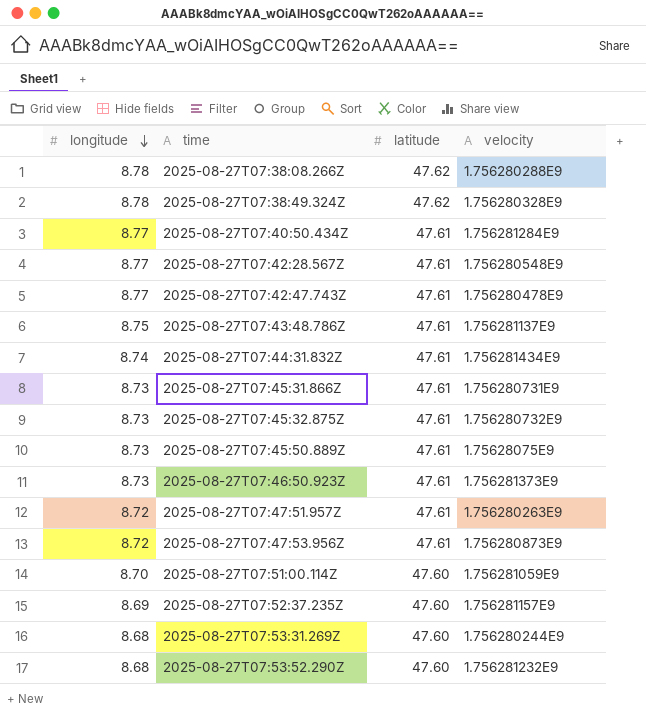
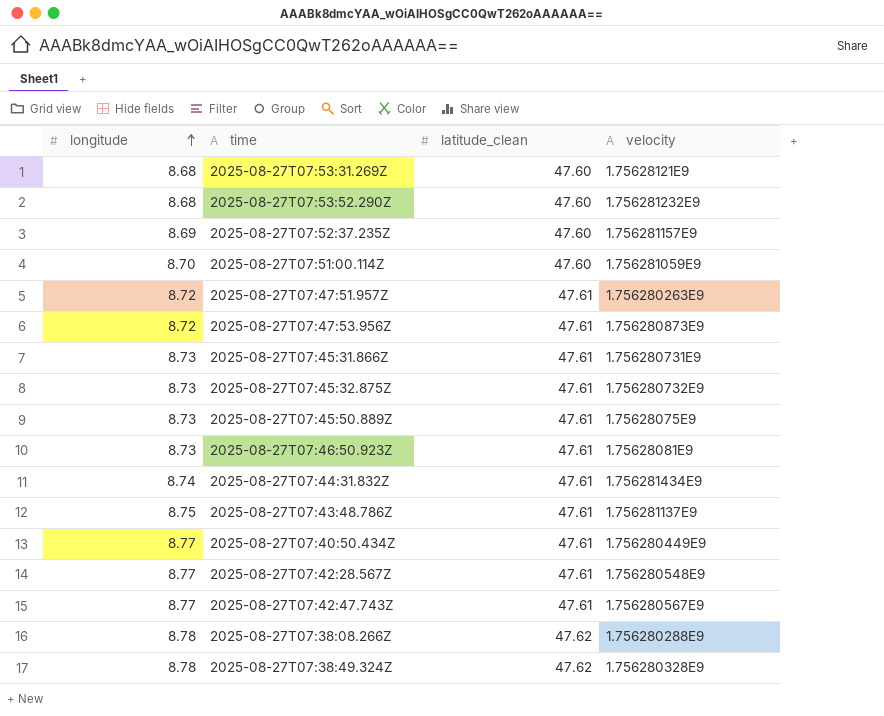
row order: longitude descending -> longitude ascending
column name: latitude -> latitude_clean
2025-08-27T07:53:31.269Z | velocity: 1.756280244E9 -> 1.75628121E9
2025-08-27T07:46:50.923Z | velocity: 1.756281373E9 -> 1.75628081E9
2025-08-27T07:40:50.434Z | velocity: 1.756281284E9 -> 1.756280449E9
2025-08-27T07:42:47.743Z | velocity: 1.756280478E9 -> 1.756280567E9

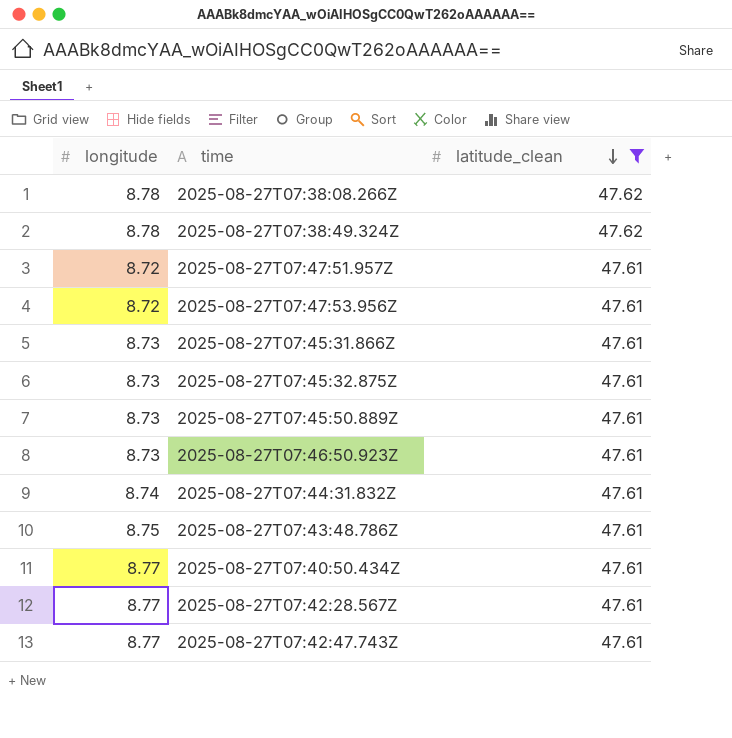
filter: none -> latitude_clean != 47.60
row order: longitude ascending -> latitude_clean descending
column velocity | position: 4 -> none

